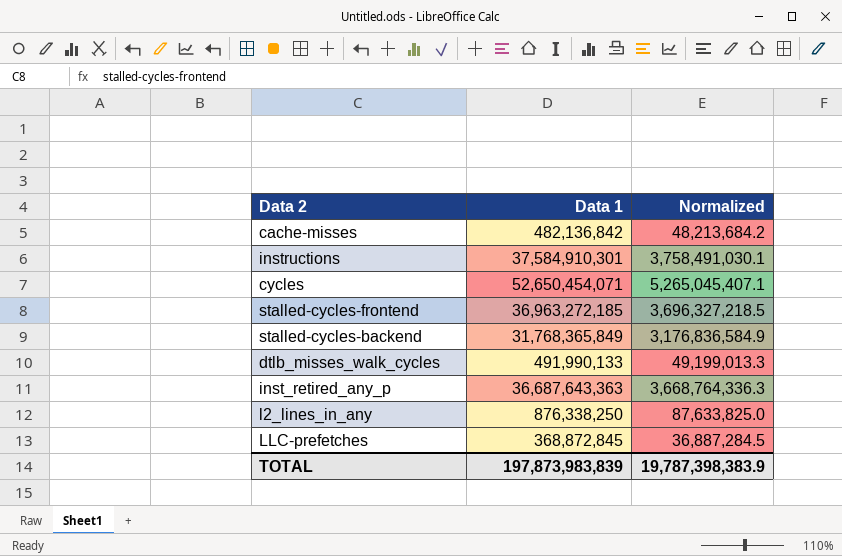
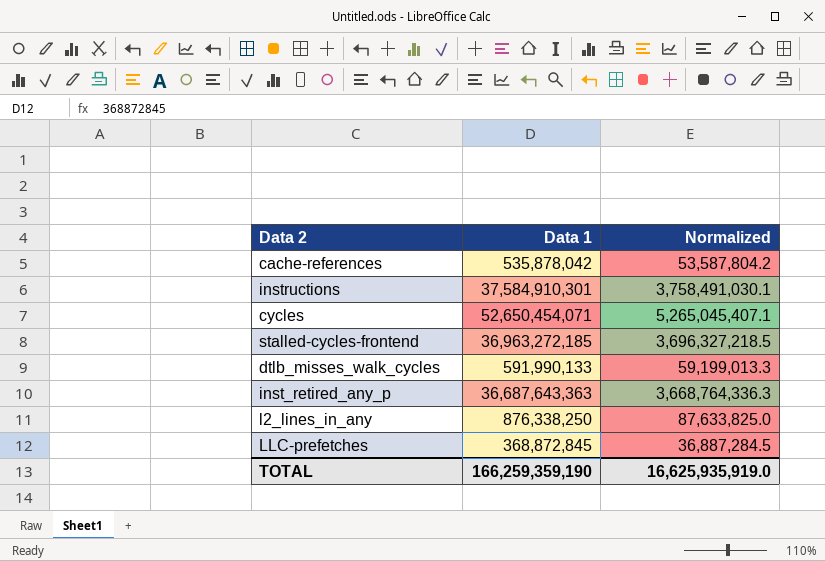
row cache-misses: 482,136,842 | 48,213,684.2 -> none
row stalled-cycles-backend: 31,768,365,849 | 3,176,836,584.9 -> none
row cache-references: none -> 535,878,042 | 53,587,804.2
dtlb_misses_walk_cycles | Data 1: 491,990,133 -> 591,990,133
dtlb_misses_walk_cycles | Normalized: 49,199,013.3 -> 59,199,013.3
TOTAL | Data 1: 197,873,983,839 -> 166,259,359,190
TOTAL | Normalized: 19,787,398,383.9 -> 16,625,935,919.0

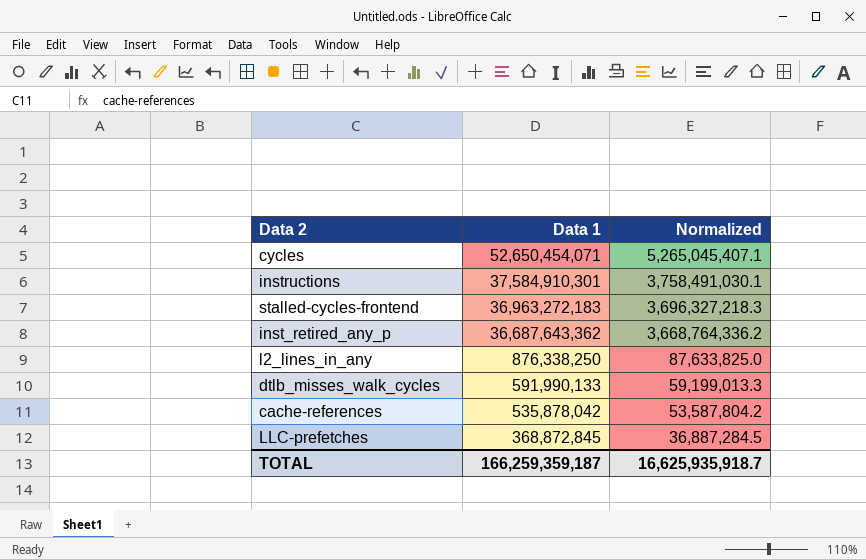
row order: none -> Data 1 descending
stalled-cycles-frontend | Data 1: 36,963,272,185 -> 36,963,272,183
stalled-cycles-frontend | Normalized: 3,696,327,218.5 -> 3,696,327,218.3
inst_retired_any_p | Data 1: 36,687,643,363 -> 36,687,643,362
inst_retired_any_p | Normalized: 3,668,764,336.3 -> 3,668,764,336.2
TOTAL | Data 1: 166,259,359,190 -> 166,259,359,187
TOTAL | Normalized: 16,625,935,919.0 -> 16,625,935,918.7

